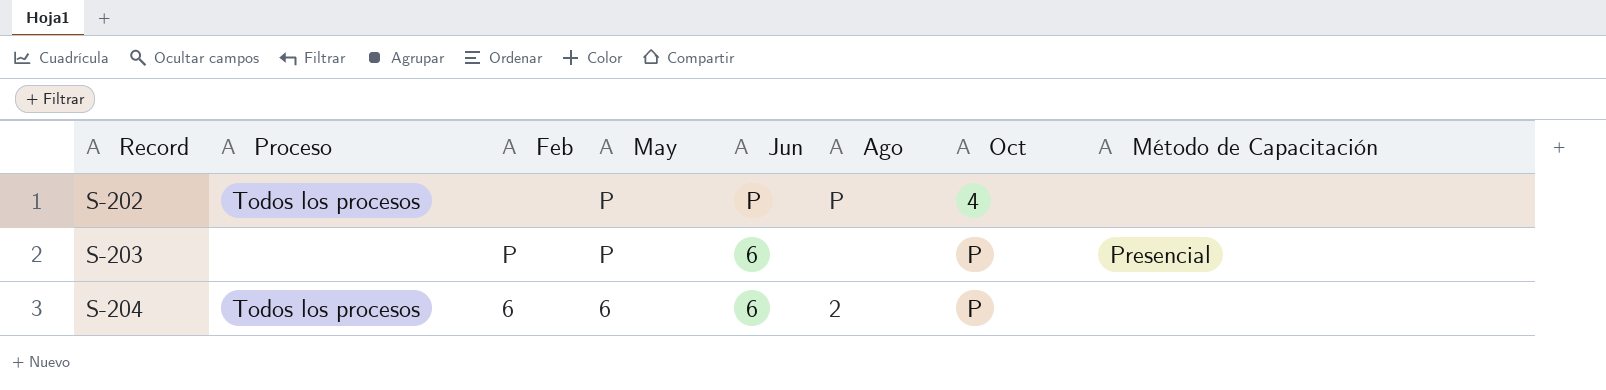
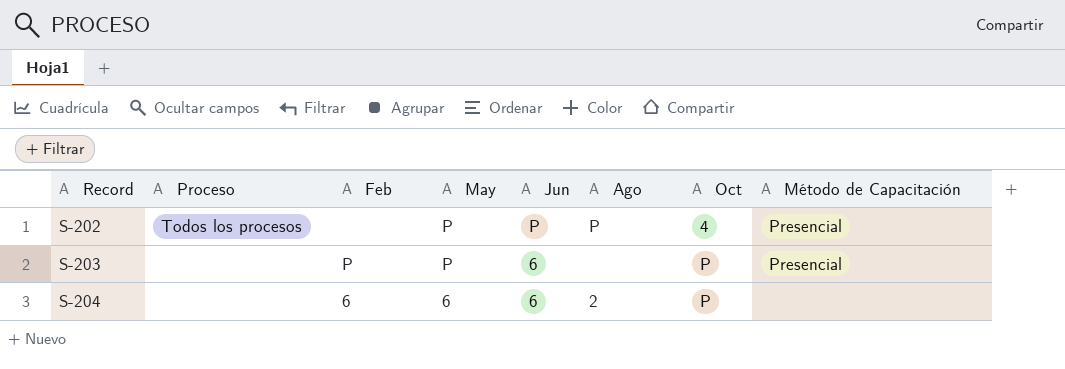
S-202 | Método de Capacitación: none -> Presencial
S-204 | Proceso: Todos los procesos -> none

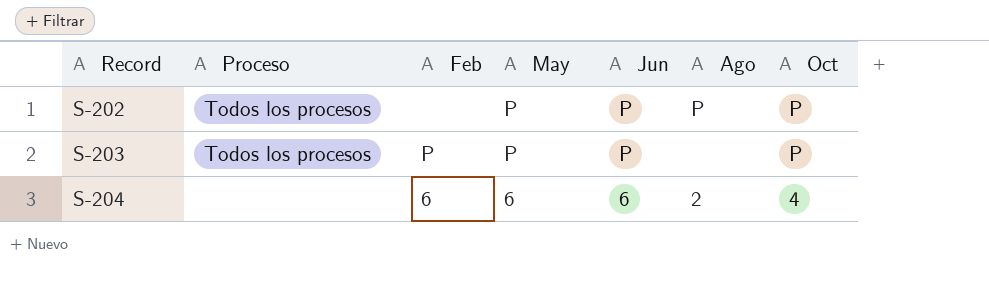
column Método de Capacitación | position: 8 -> none
S-202 | Oct: 4 -> P
S-203 | Proceso: none -> Todos los procesos
S-203 | Jun: 6 -> P
S-204 | Oct: P -> 4

